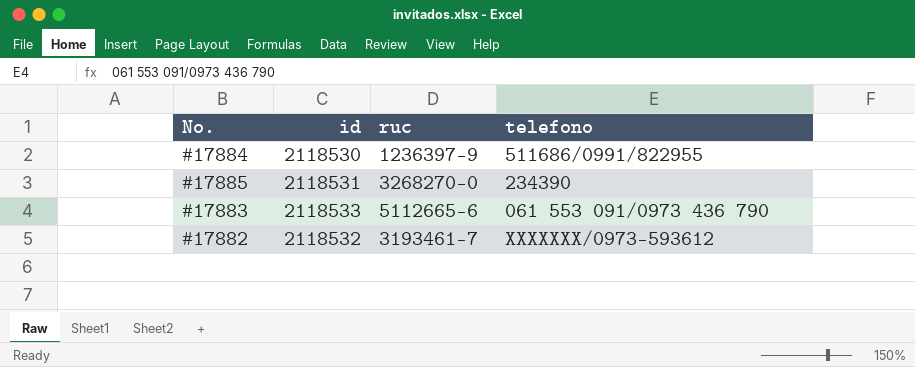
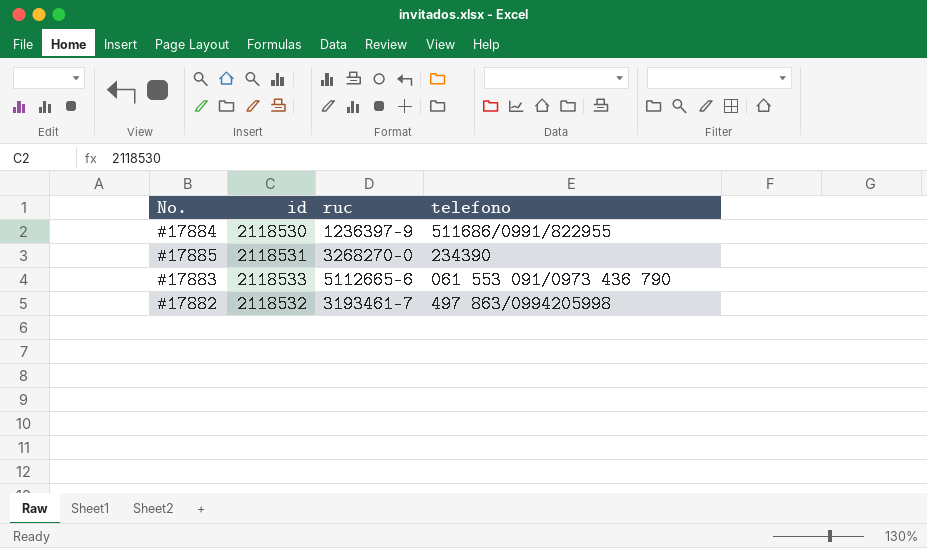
#17882 | telefono: XXXXXXX/0973-593612 -> 497 863/0994205998

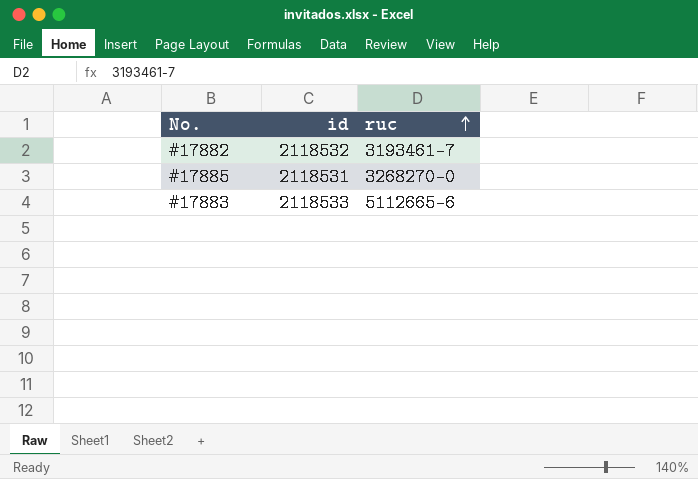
row order: none -> ruc ascending
column telefono | position: 4 -> none
row #17884: 2118530 | 1236397-9 | 511686/0991/822955 -> none

